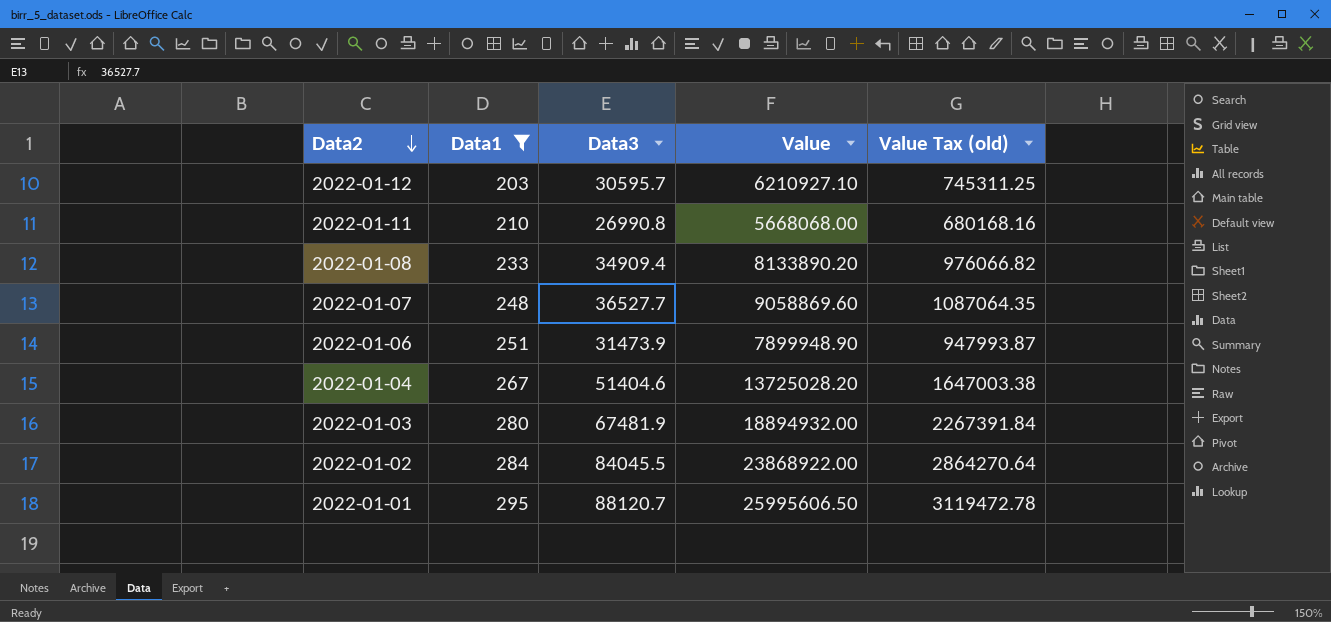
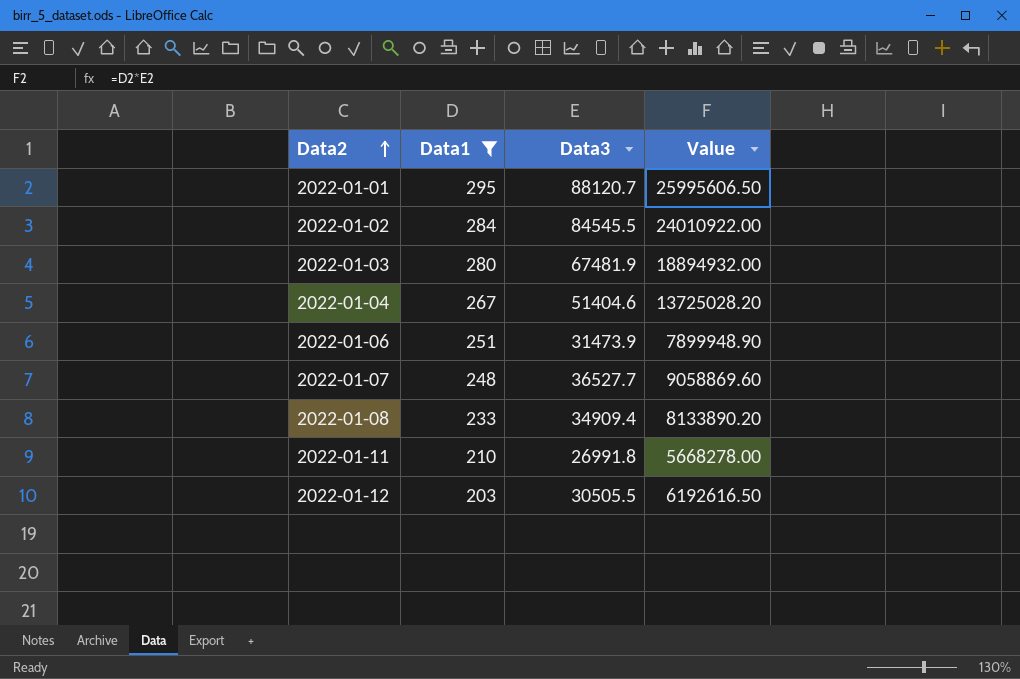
row order: Data2 descending -> Data2 ascending
column Value Tax (old) | formula: [Value] * 0.12 -> none
2022-01-02 | Data3: 84045.5 -> 84545.5
2022-01-02 | Value: 23868922.00 -> 24010922.00
2022-01-11 | Data3: 26990.8 -> 26991.8
2022-01-11 | Value: 5668068.00 -> 5668278.00
2022-01-12 | Data3: 30595.7 -> 30505.5
2022-01-12 | Value: 6210927.10 -> 6192616.50

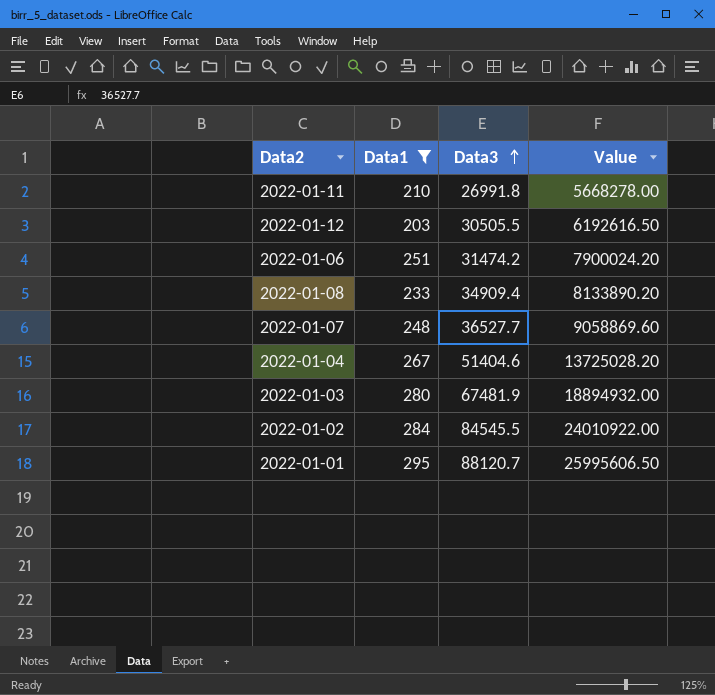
row order: Data2 ascending -> Data3 ascending
2022-01-06 | Data3: 31473.9 -> 31474.2
2022-01-06 | Value: 7899948.90 -> 7900024.20

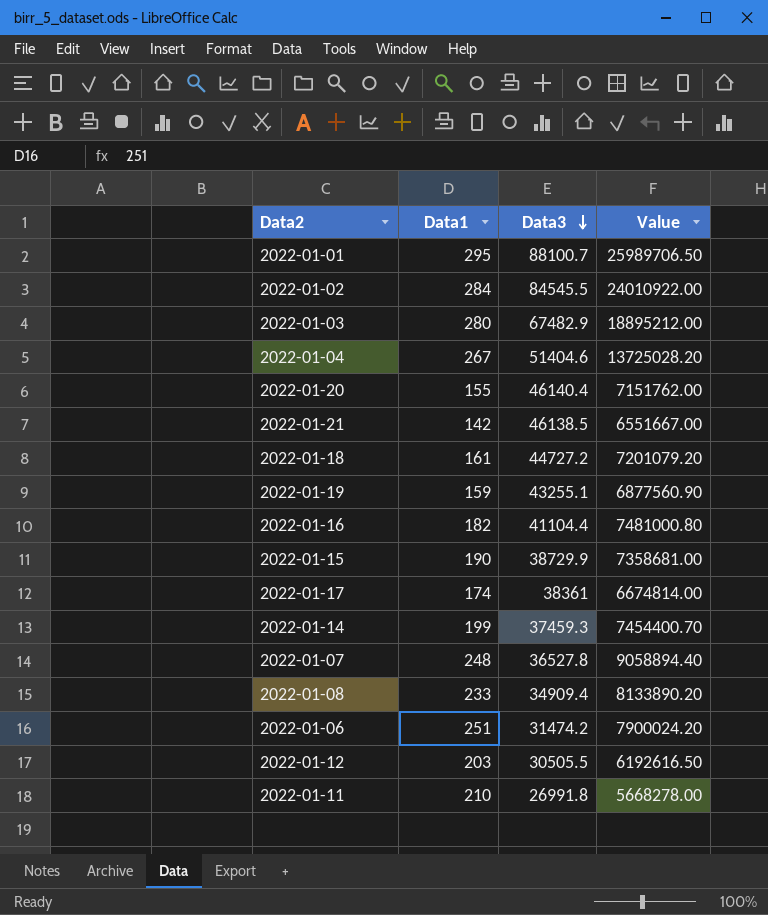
filter: Data1 >= 203 -> none
row order: Data3 ascending -> Data3 descending
2022-01-01 | Data3: 88120.7 -> 88100.7
2022-01-01 | Value: 25995606.50 -> 25989706.50
2022-01-03 | Data3: 67481.9 -> 67482.9
2022-01-03 | Value: 18894932.00 -> 18895212.00
2022-01-07 | Data3: 36527.7 -> 36527.8
2022-01-07 | Value: 9058869.60 -> 9058894.40

